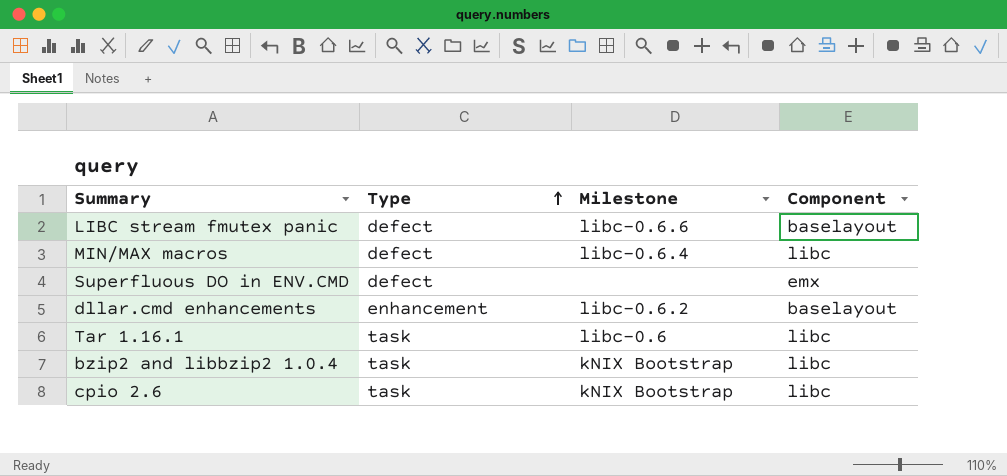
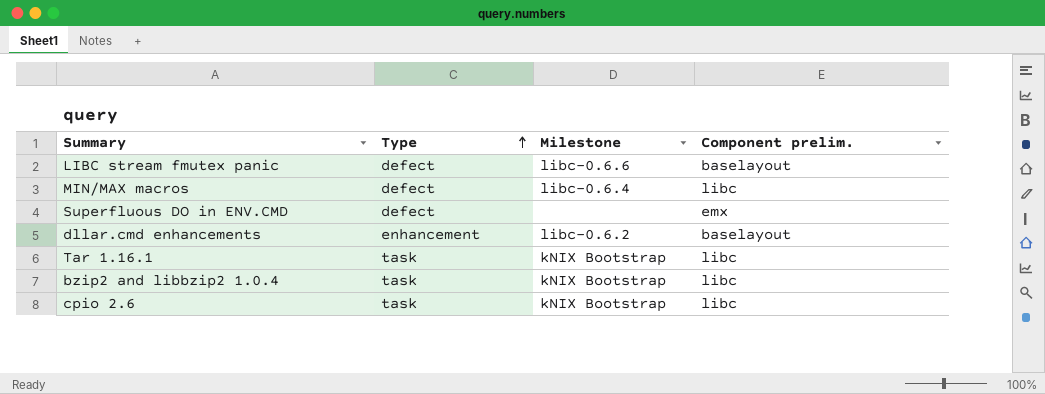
column name: Component -> Component prelim.
Tar 1.16.1 | Milestone: libc-0.6 -> kNIX Bootstrap

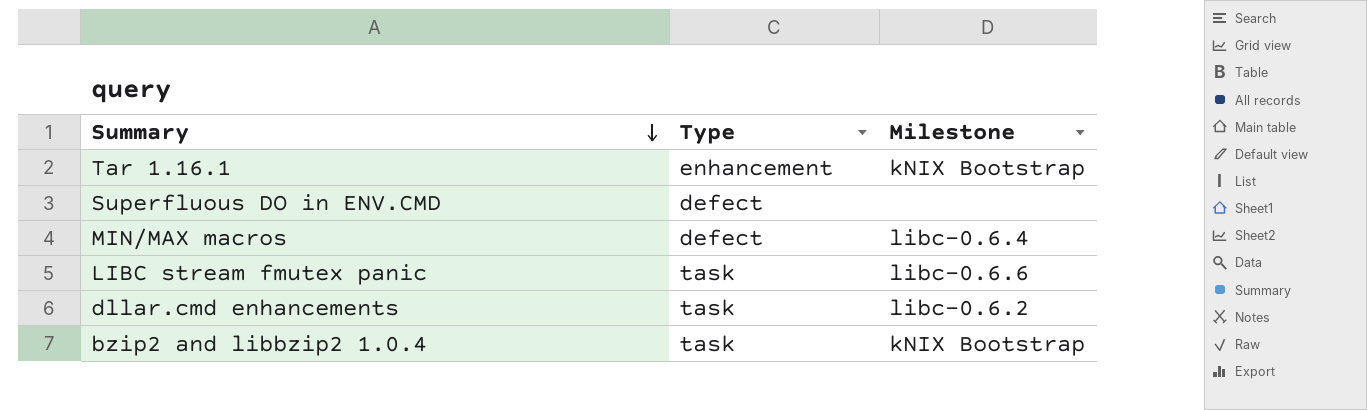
row order: Type ascending -> Summary descending
column Component prelim. | position: 4 -> none
row cpio 2.6: task | kNIX Bootstrap | libc -> none
Tar 1.16.1 | Type: task -> enhancement
LIBC stream fmutex panic | Type: defect -> task
dllar.cmd enhancements | Type: enhancement -> task

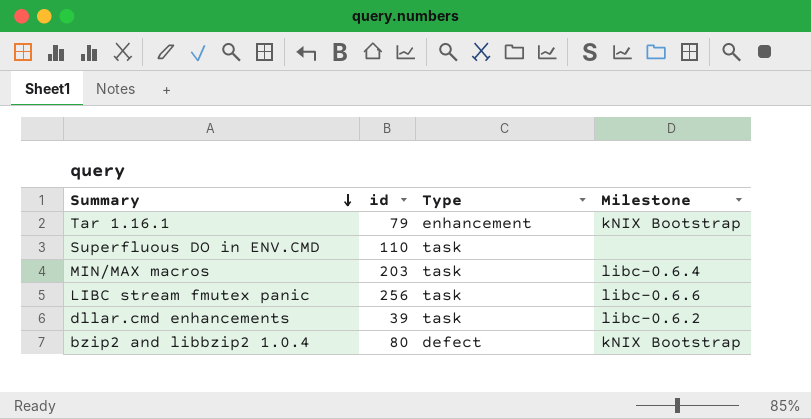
column id | position: none -> 2
Superfluous DO in ENV.CMD | Type: defect -> task
MIN/MAX macros | Type: defect -> task
bzip2 and libbzip2 1.0.4 | Type: task -> defect

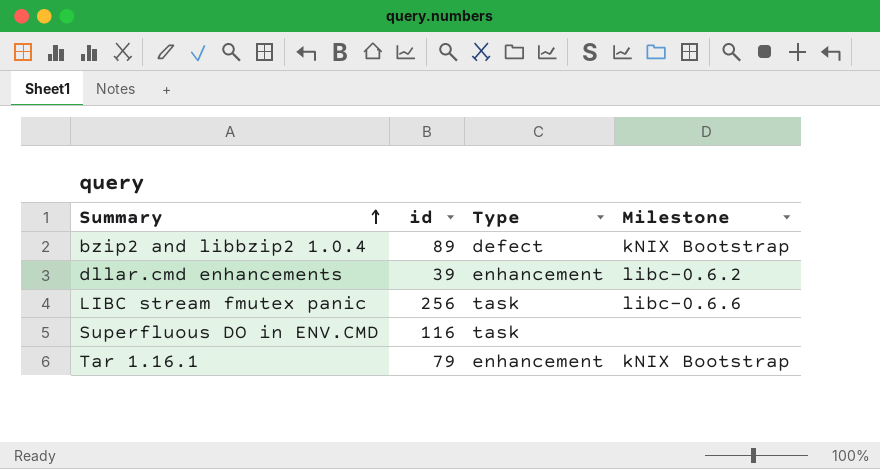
row order: Summary descending -> Summary ascending
row MIN/MAX macros: 203 | task | libc-0.6.4 -> none
bzip2 and libbzip2 1.0.4 | id: 80 -> 89
dllar.cmd enhancements | Type: task -> enhancement
Superfluous DO in ENV.CMD | id: 110 -> 116

